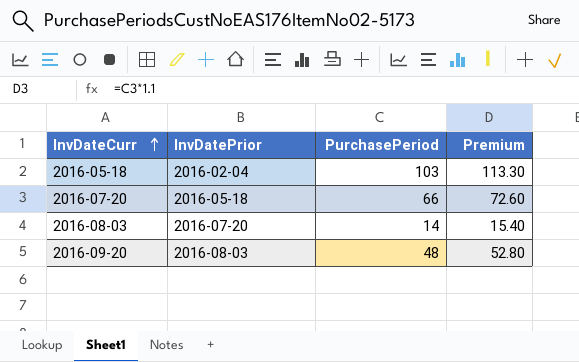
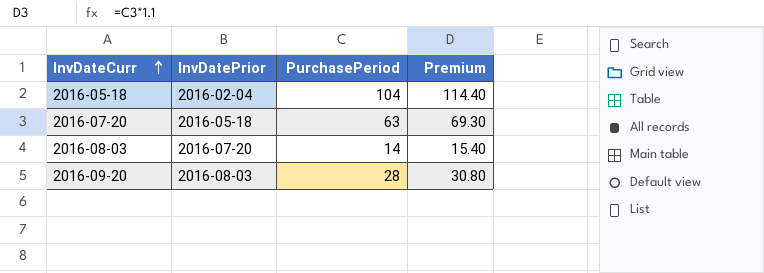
2016-05-18 | PurchasePeriod: 103 -> 104
2016-05-18 | Premium: 113.30 -> 114.40
2016-07-20 | PurchasePeriod: 66 -> 63
2016-07-20 | Premium: 72.60 -> 69.30
2016-09-20 | PurchasePeriod: 48 -> 28
2016-09-20 | Premium: 52.80 -> 30.80

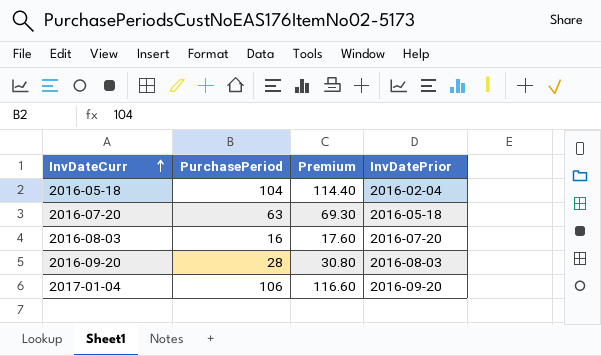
column InvDatePrior | position: 2 -> 4
2016-08-03 | PurchasePeriod: 14 -> 16
2016-08-03 | Premium: 15.40 -> 17.60
row 2017-01-04: none -> 106 | 116.60 | 2016-09-20

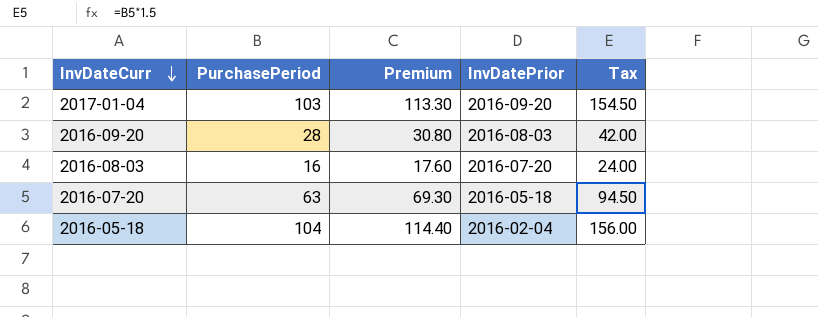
row order: InvDateCurr ascending -> InvDateCurr descending
column Tax | formula: none -> [PurchasePeriod] * 1.5
2017-01-04 | PurchasePeriod: 106 -> 103
2017-01-04 | Premium: 116.60 -> 113.30

